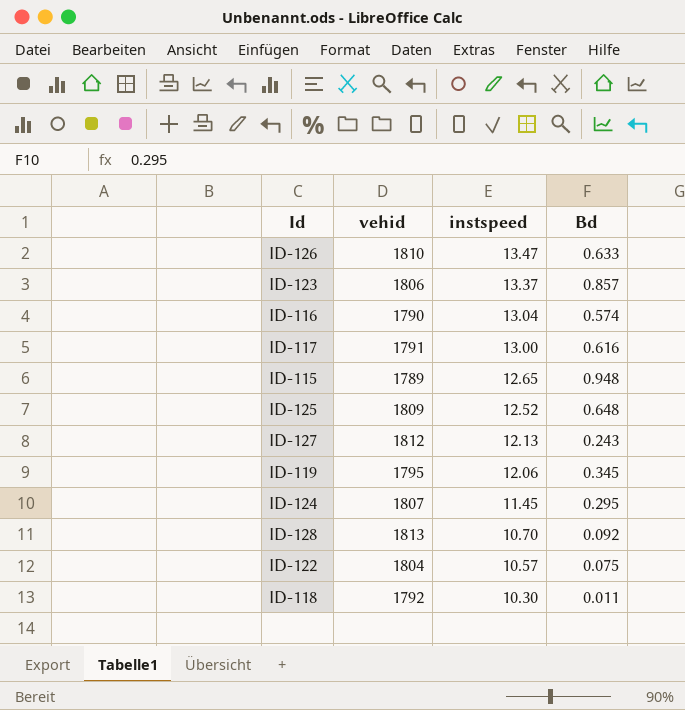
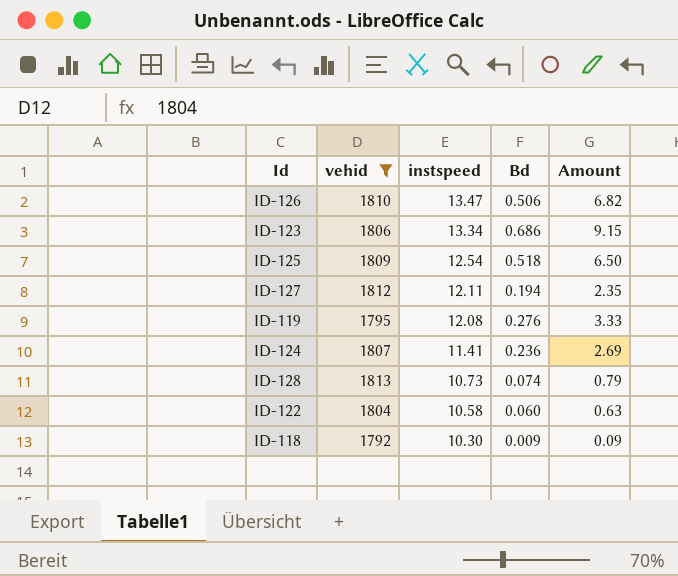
filter: none -> vehid >= 1792
column Amount | formula: none -> [instspeed] * [Bd]
ID-126 | Bd: 0.633 -> 0.506
ID-123 | instspeed: 13.37 -> 13.34
ID-123 | Bd: 0.857 -> 0.686
ID-125 | instspeed: 12.52 -> 12.54
ID-125 | Bd: 0.648 -> 0.518
ID-127 | instspeed: 12.13 -> 12.11
ID-127 | Bd: 0.243 -> 0.194
ID-119 | instspeed: 12.06 -> 12.08
ID-119 | Bd: 0.345 -> 0.276
ID-124 | instspeed: 11.45 -> 11.41
ID-124 | Bd: 0.295 -> 0.236
ID-128 | instspeed: 10.70 -> 10.73
ID-128 | Bd: 0.092 -> 0.074
ID-122 | instspeed: 10.57 -> 10.58
ID-122 | Bd: 0.075 -> 0.060
ID-118 | Bd: 0.011 -> 0.009

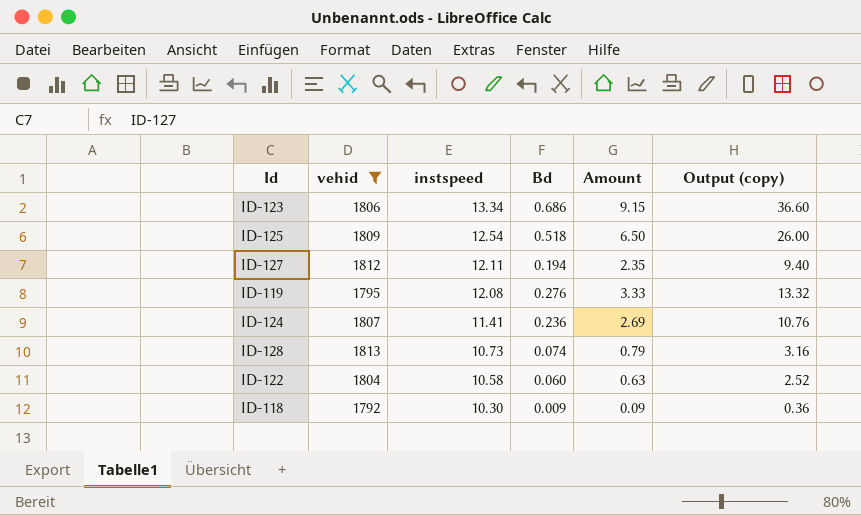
column Output (copy) | formula: none -> [Amount] * 4
row ID-126: 1810 | 13.47 | 0.506 | 6.82 -> none

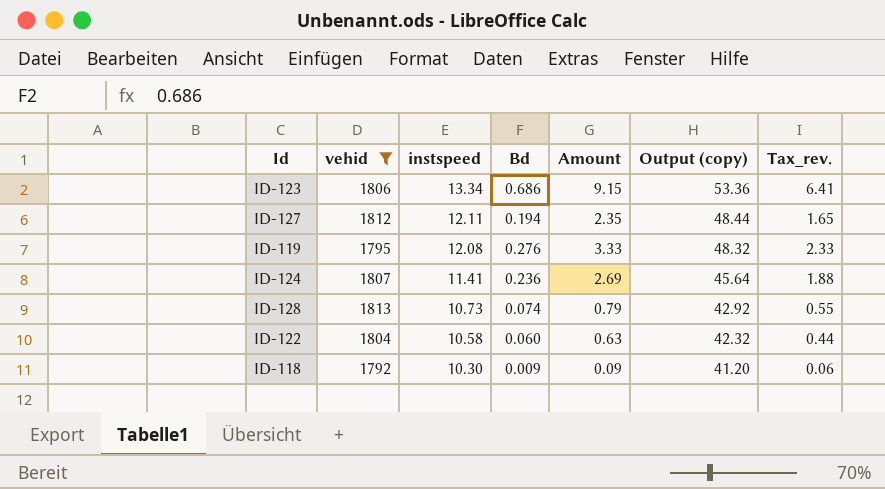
column Output (copy) | formula: [Amount] * 4 -> [instspeed] * 4
column Tax_rev. | formula: none -> [Amount] * 0.7
row ID-125: 1809 | 12.54 | 0.518 | 6.50 | 26.00 -> none

